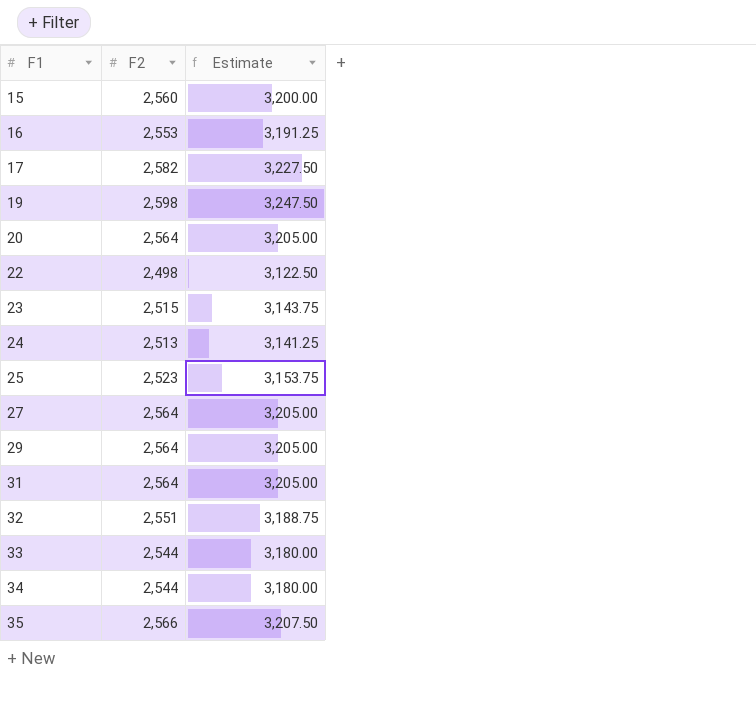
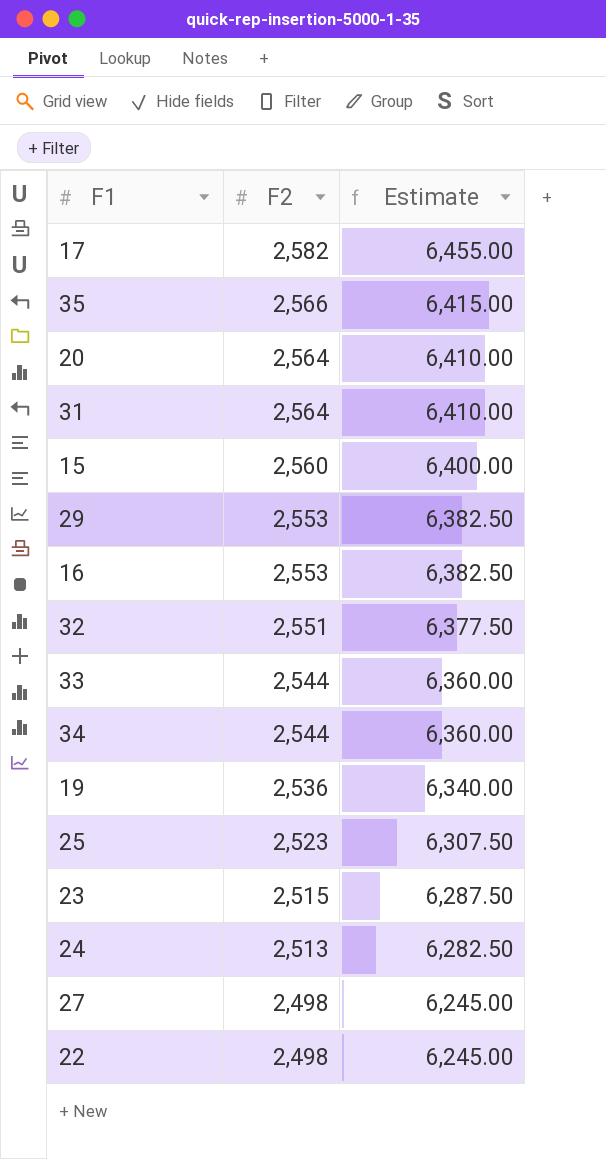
row order: F1 ascending -> F2 descending
column Estimate | formula: [F2] * 1.25 -> [F2] * 2.5
29 | F2: 2,564 -> 2,553
19 | F2: 2,598 -> 2,536
27 | F2: 2,564 -> 2,498

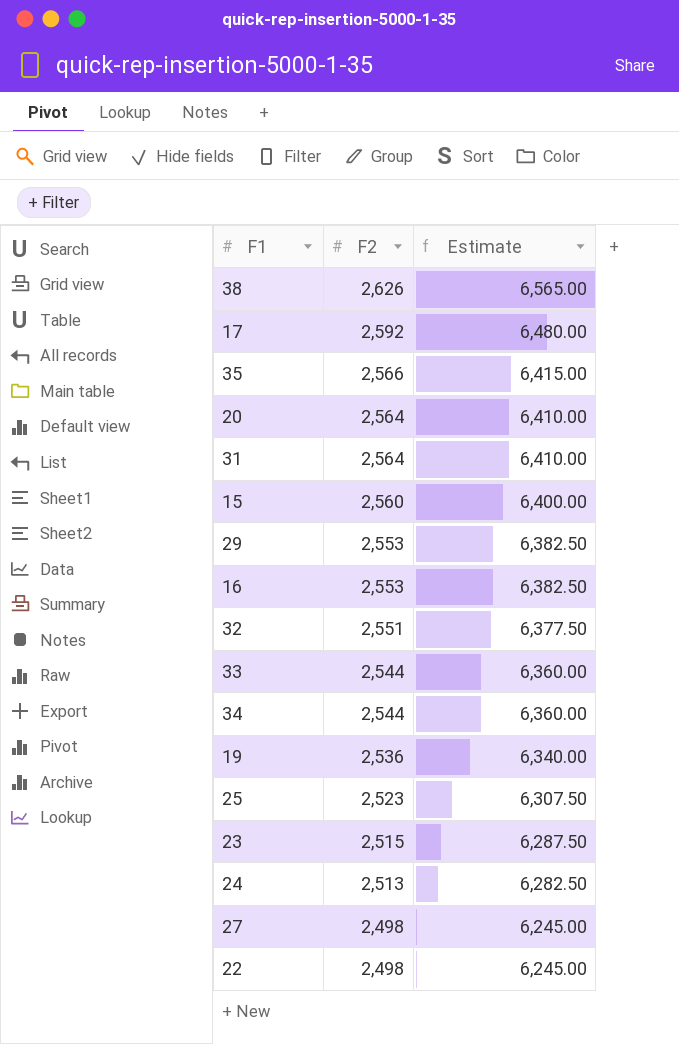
row 38: none -> 2,626 | 6,565.00
17 | F2: 2,582 -> 2,592
17 | Estimate: 6,455.00 -> 6,480.00

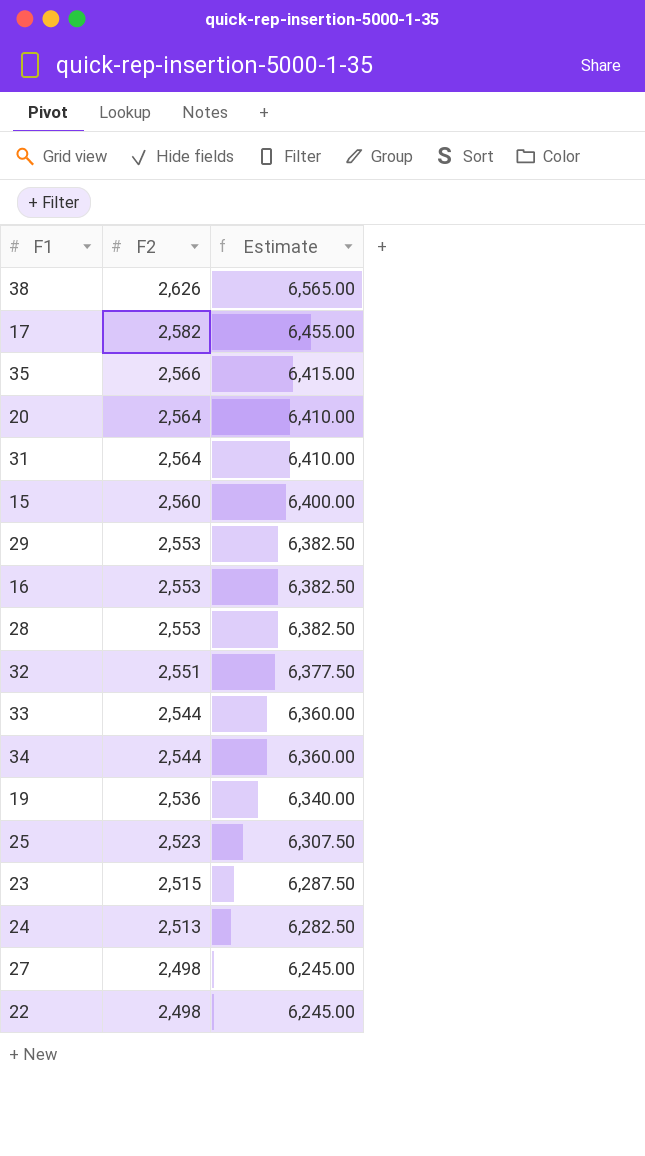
17 | F2: 2,592 -> 2,582
17 | Estimate: 6,480.00 -> 6,455.00
row 28: none -> 2,553 | 6,382.50

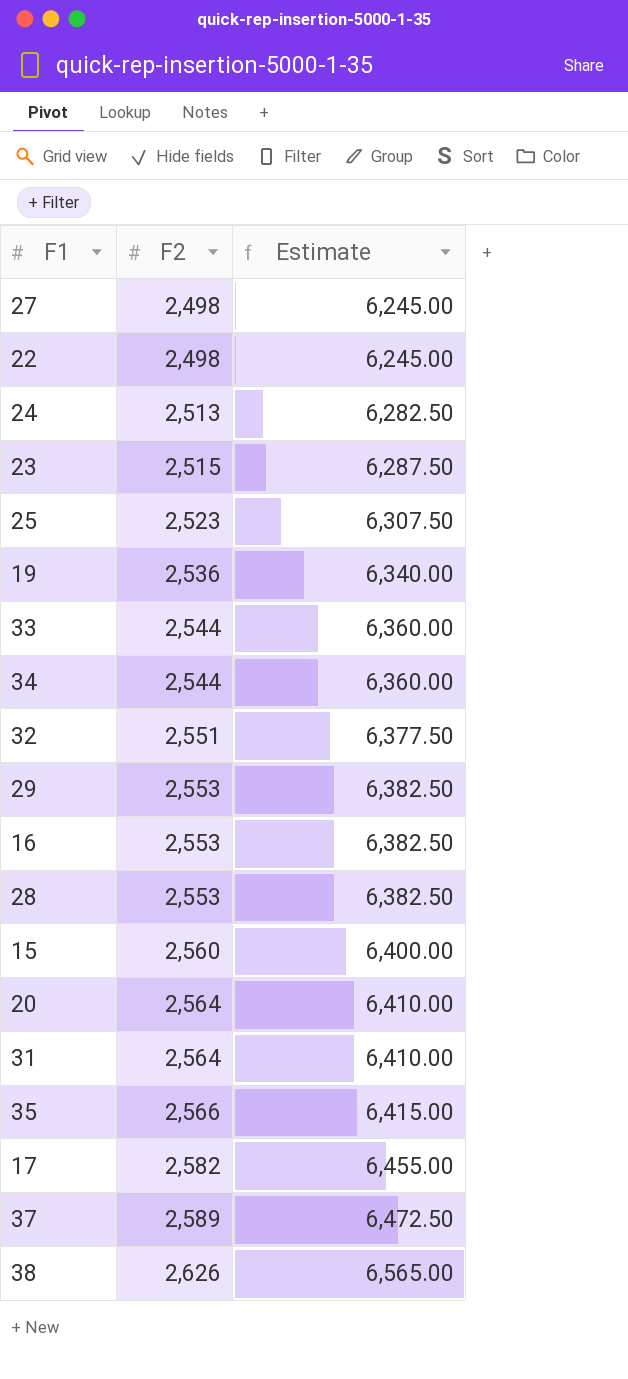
row order: F2 descending -> F2 ascending
row 37: none -> 2,589 | 6,472.50

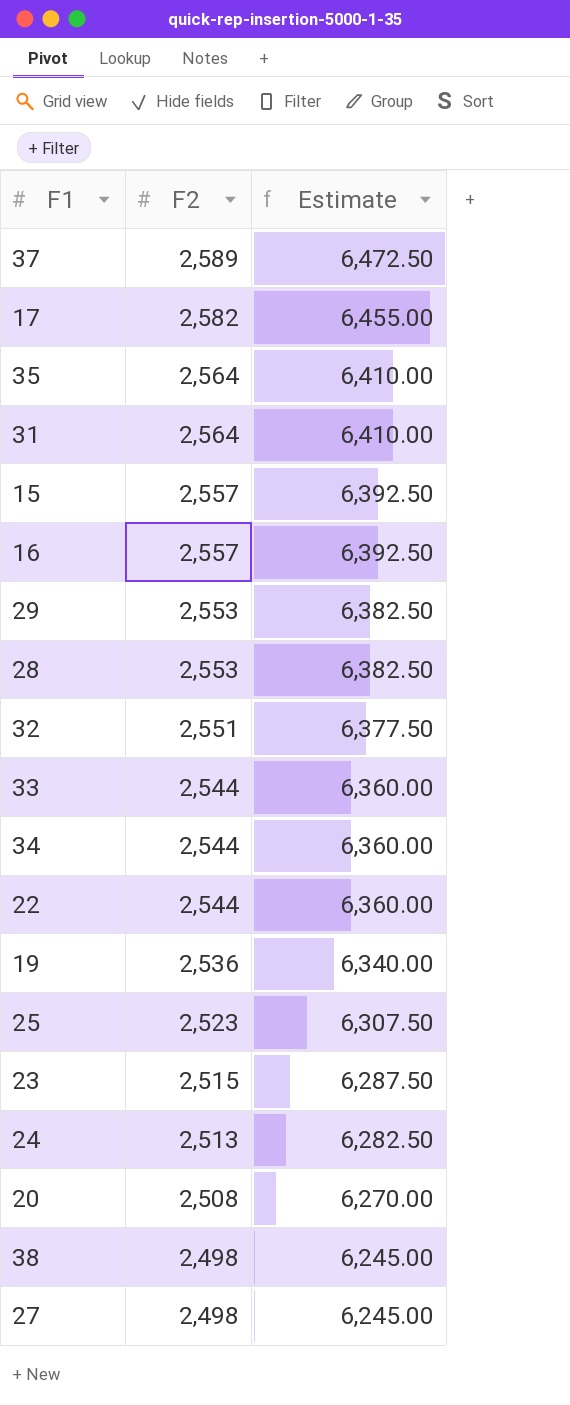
row order: F2 ascending -> F2 descending
35 | F2: 2,566 -> 2,564
35 | Estimate: 6,415.00 -> 6,410.00
15 | F2: 2,560 -> 2,557
15 | Estimate: 6,400.00 -> 6,392.50
16 | F2: 2,553 -> 2,557
16 | Estimate: 6,382.50 -> 6,392.50
22 | F2: 2,498 -> 2,544
22 | Estimate: 6,245.00 -> 6,360.00
20 | F2: 2,564 -> 2,508
20 | Estimate: 6,410.00 -> 6,270.00
38 | F2: 2,626 -> 2,498
38 | Estimate: 6,565.00 -> 6,245.00

